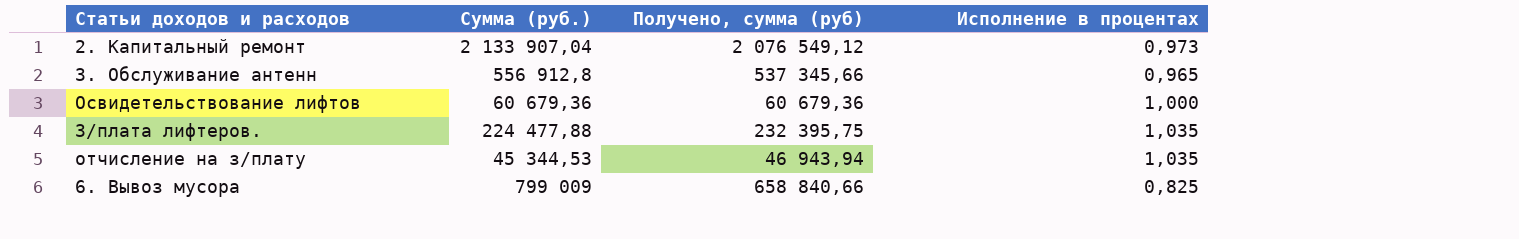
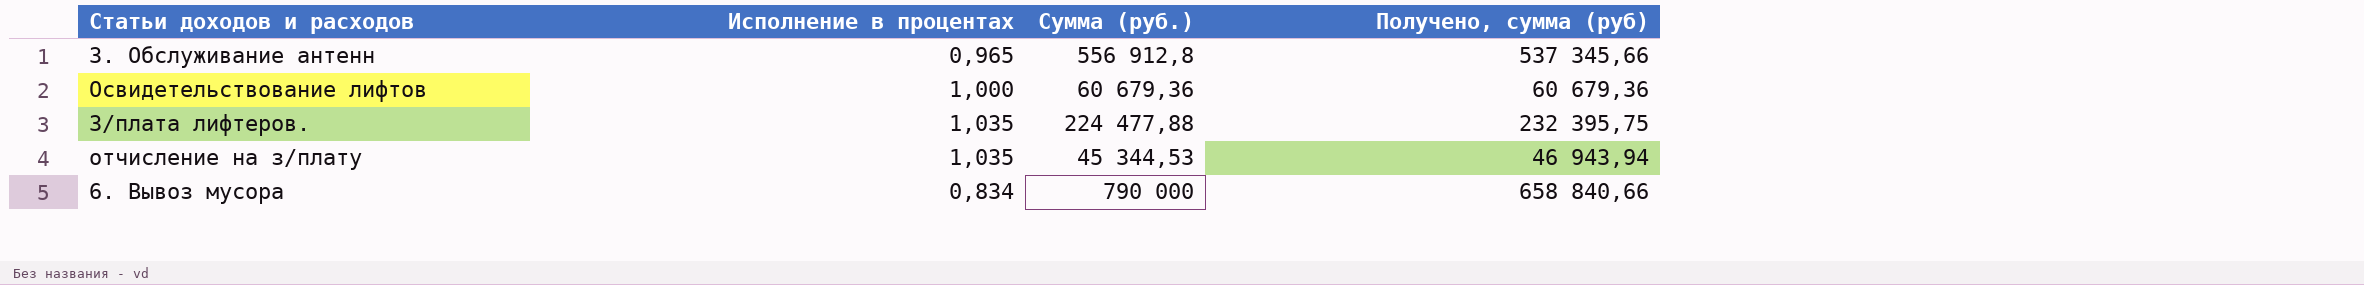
column Исполнение в процентах | position: 4 -> 2
row 2. Капитальный ремонт: 2 133 907,04 | 2 076 549,12 | 0,973 -> none
6. Вывоз мусора | Исполнение в процентах: 0,825 -> 0,834
6. Вывоз мусора | Сумма (руб.): 799 009 -> 790 000

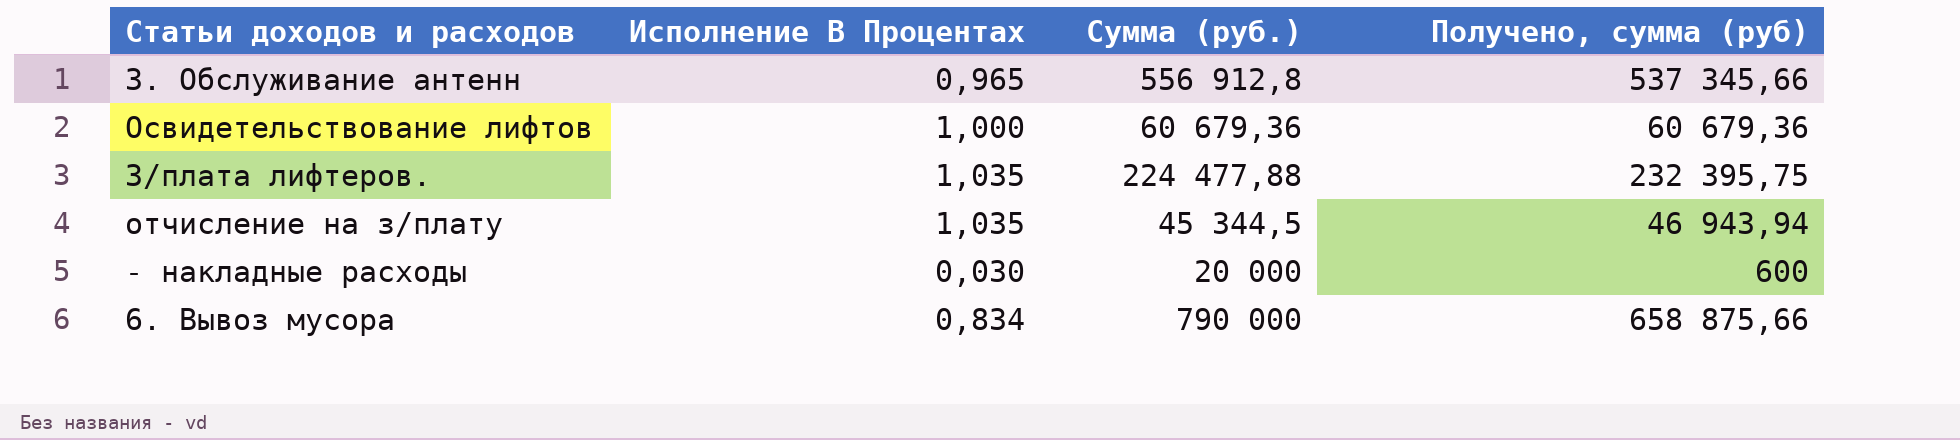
column name: Исполнение в процентах -> Исполнение В Процентах
отчисление на з/плату | Сумма (руб.): 45 344,53 -> 45 344,5
row - накладные расходы: none -> 0,030 | 20 000 | 600
6. Вывоз мусора | Получено, сумма (руб): 658 840,66 -> 658 875,66

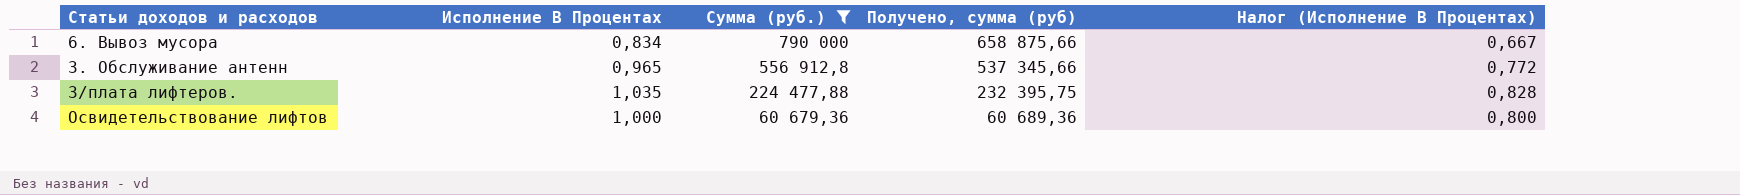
filter: none -> Сумма (руб.) >= 60 679,36
row order: none -> Сумма (руб.) descending
column Налог (Исполнение В Процентах) | formula: none -> [Исполнение В Процентах] * 0,8
Освидетельствование лифтов | Получено, сумма (руб): 60 679,36 -> 60 689,36

